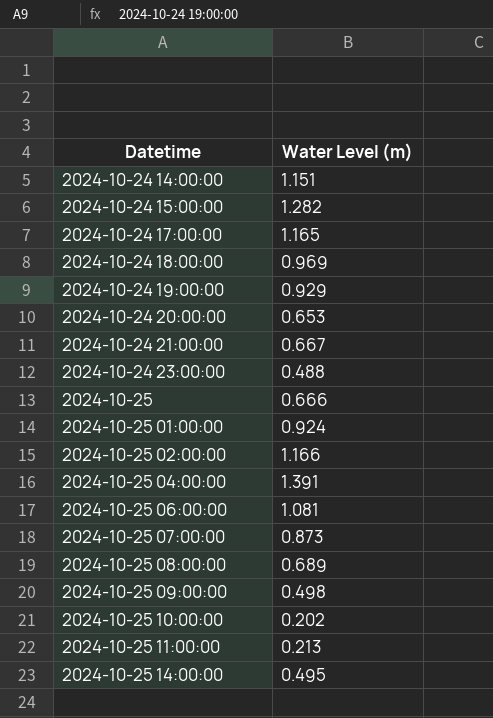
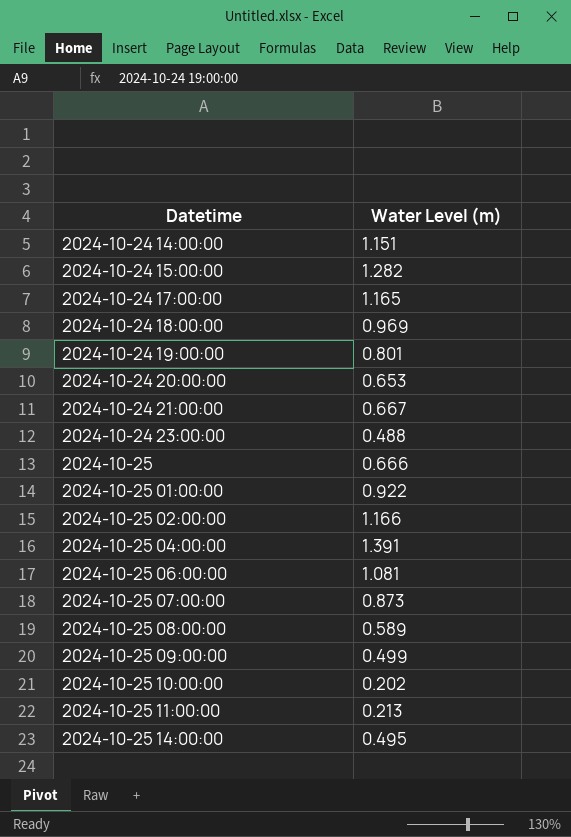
2024-10-24 19:00:00 | Water Level (m): 0.929 -> 0.801
2024-10-25 01:00:00 | Water Level (m): 0.924 -> 0.922
2024-10-25 08:00:00 | Water Level (m): 0.689 -> 0.589
2024-10-25 09:00:00 | Water Level (m): 0.498 -> 0.499

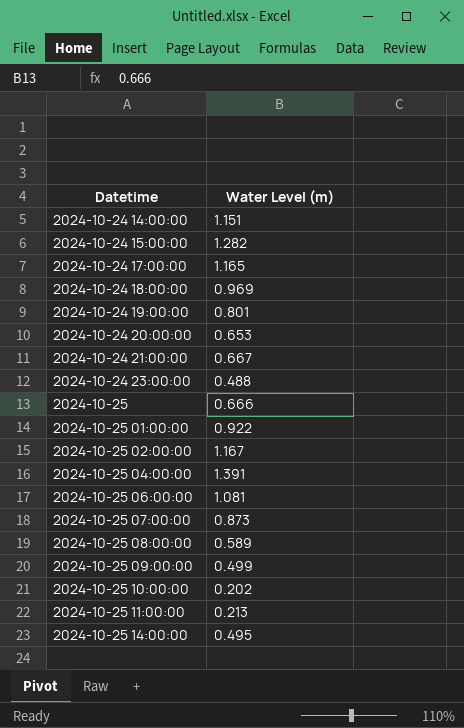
2024-10-25 02:00:00 | Water Level (m): 1.166 -> 1.167

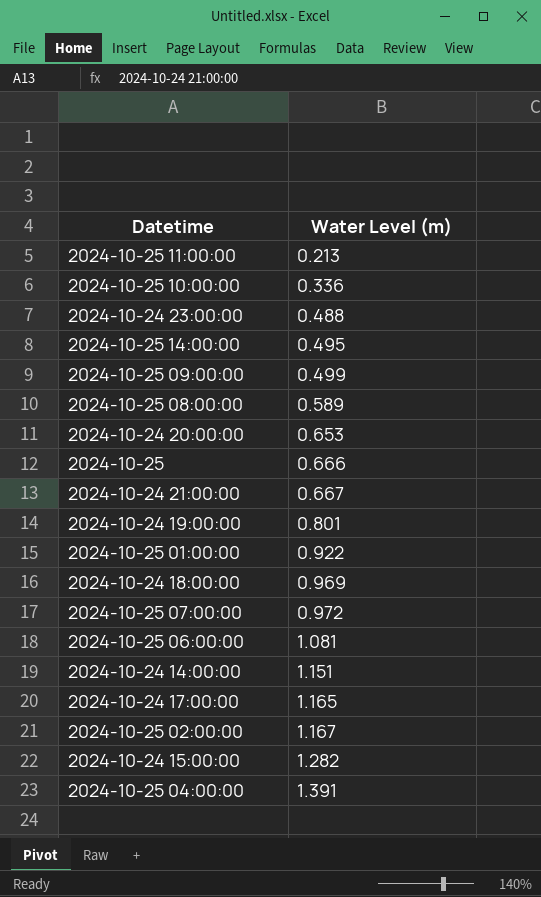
row order: Datetime ascending -> Water Level (m) ascending
2024-10-25 10:00:00 | Water Level (m): 0.202 -> 0.336
2024-10-25 07:00:00 | Water Level (m): 0.873 -> 0.972

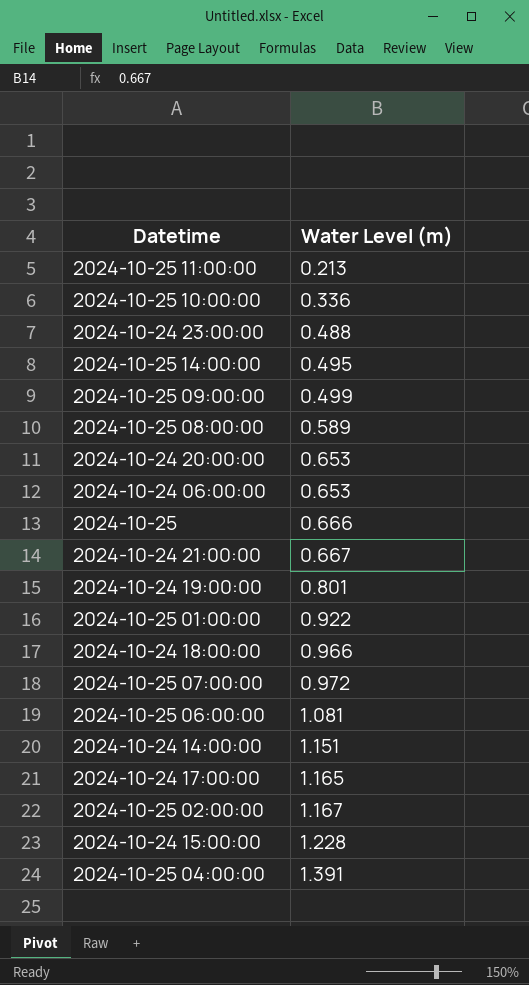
row 2024-10-24 06:00:00: none -> 0.653
2024-10-24 18:00:00 | Water Level (m): 0.969 -> 0.966
2024-10-24 15:00:00 | Water Level (m): 1.282 -> 1.228

